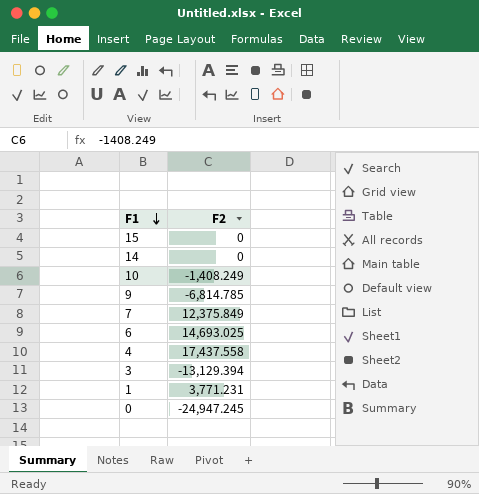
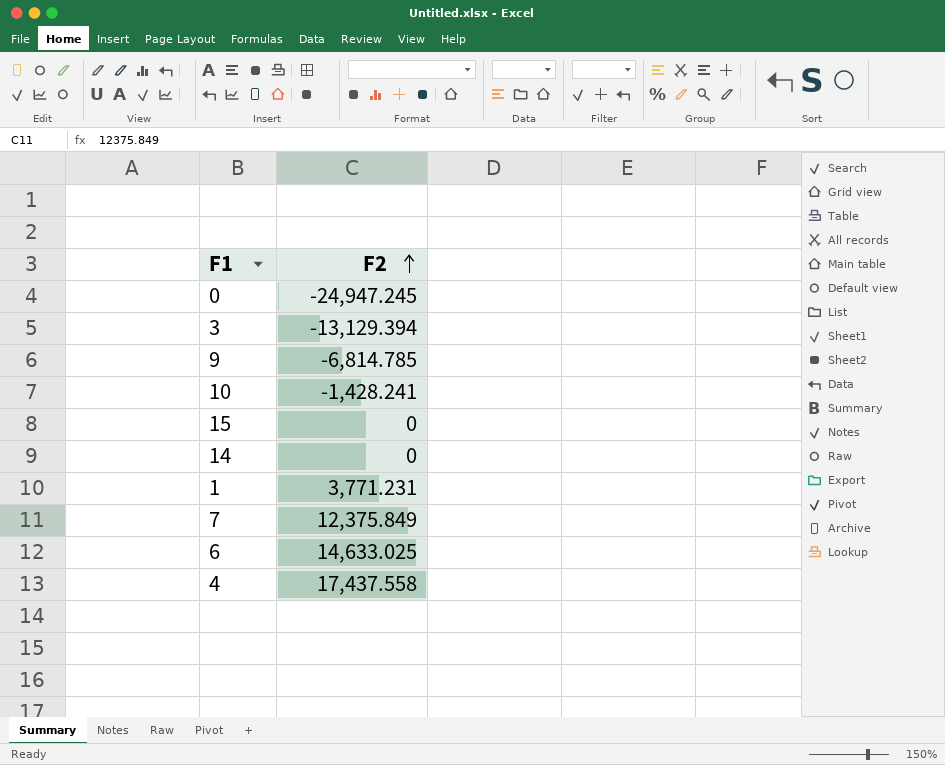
row order: F1 descending -> F2 ascending
10 | F2: -1,408.249 -> -1,428.241
6 | F2: 14,693.025 -> 14,633.025

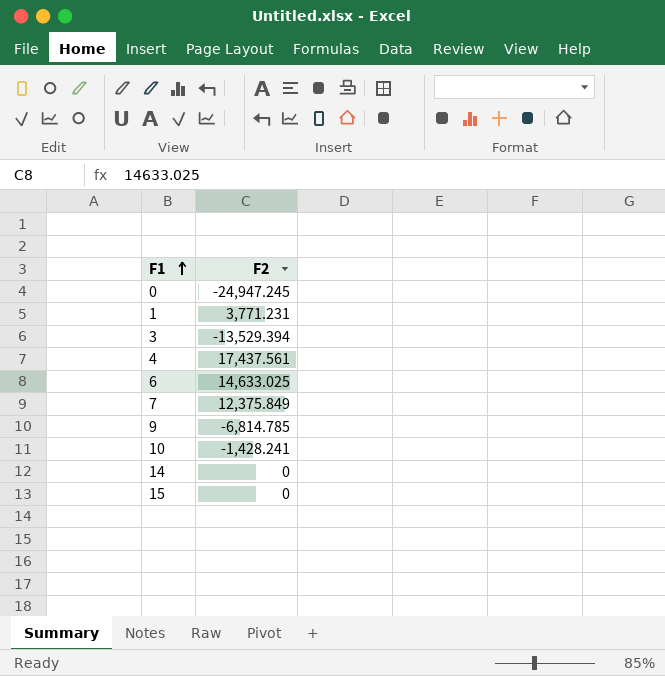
row order: F2 ascending -> F1 ascending
3 | F2: -13,129.394 -> -13,529.394
4 | F2: 17,437.558 -> 17,437.561

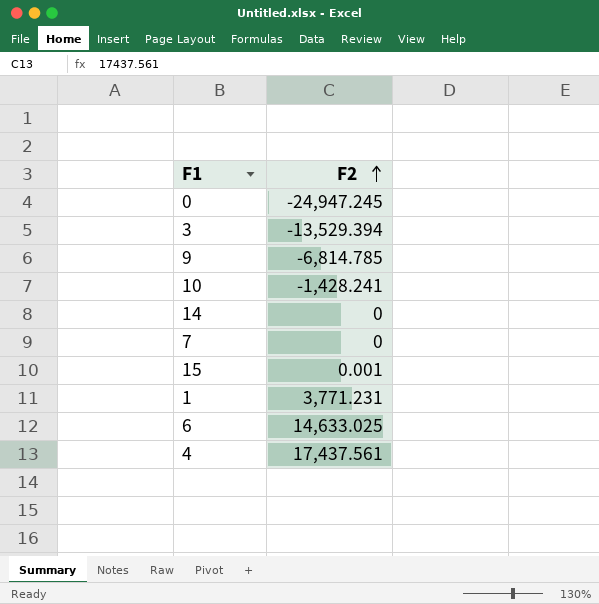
row order: F1 ascending -> F2 ascending
7 | F2: 12,375.849 -> 0
15 | F2: 0 -> 0.001

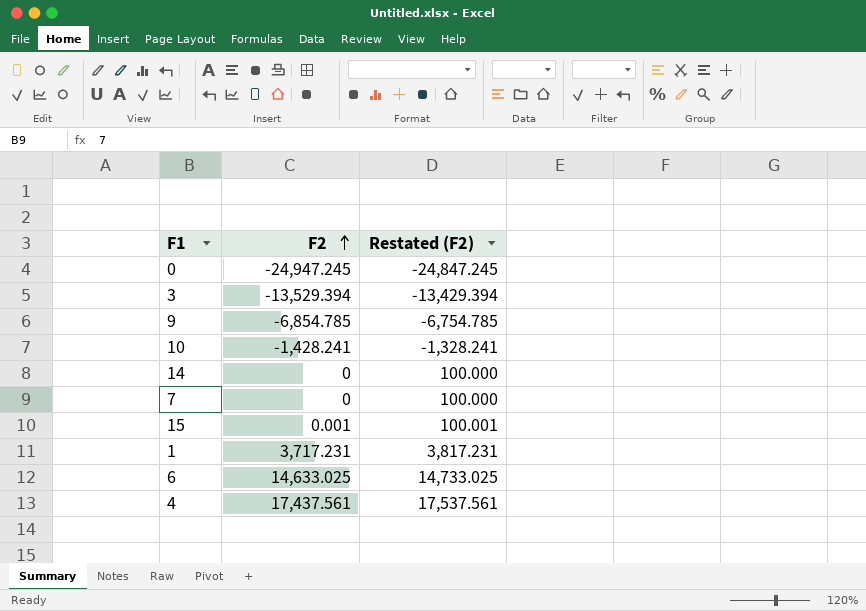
column Restated (F2) | formula: none -> [F2] + 100
9 | F2: -6,814.785 -> -6,854.785
1 | F2: 3,771.231 -> 3,717.231

